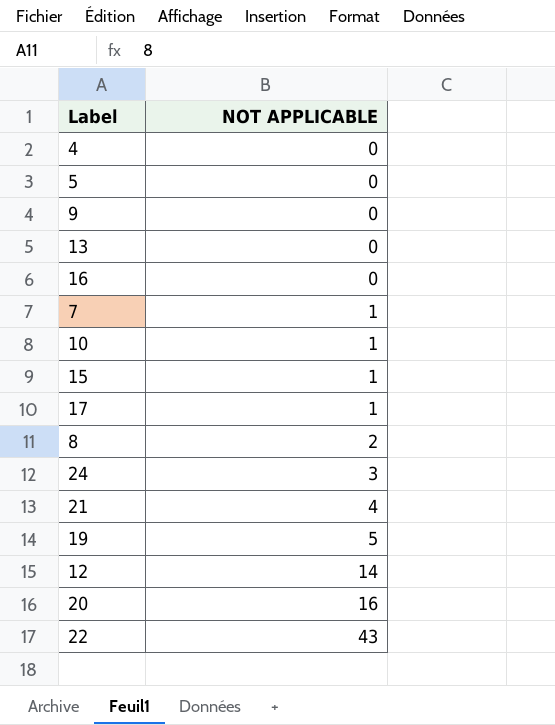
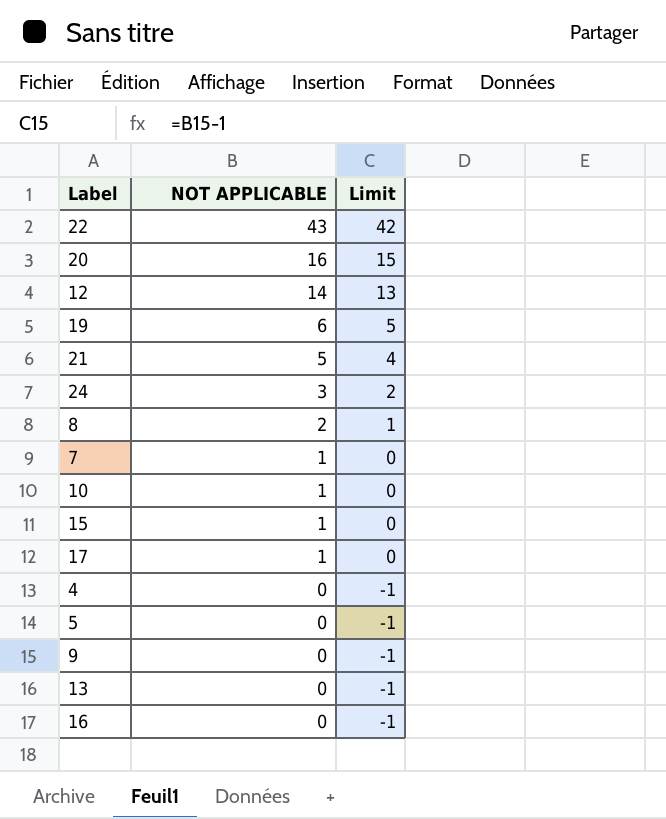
row order: NOT APPLICABLE ascending -> NOT APPLICABLE descending
column Limit | formula: none -> [NOT APPLICABLE] - 1
19 | NOT APPLICABLE: 5 -> 6
21 | NOT APPLICABLE: 4 -> 5

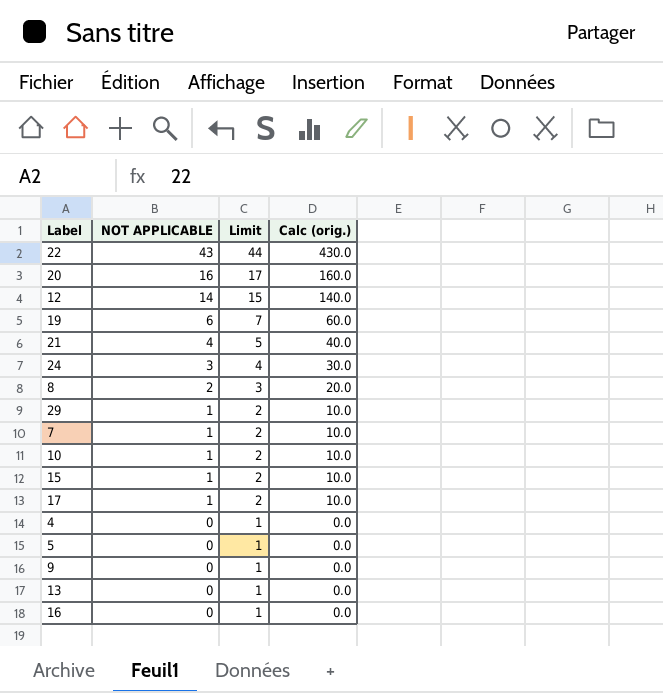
column Limit | formula: [NOT APPLICABLE] - 1 -> [NOT APPLICABLE] + 1
column Calc (orig.) | formula: none -> [NOT APPLICABLE] * 10
21 | NOT APPLICABLE: 5 -> 4
row 29: none -> 1 | 2 | 10.0

